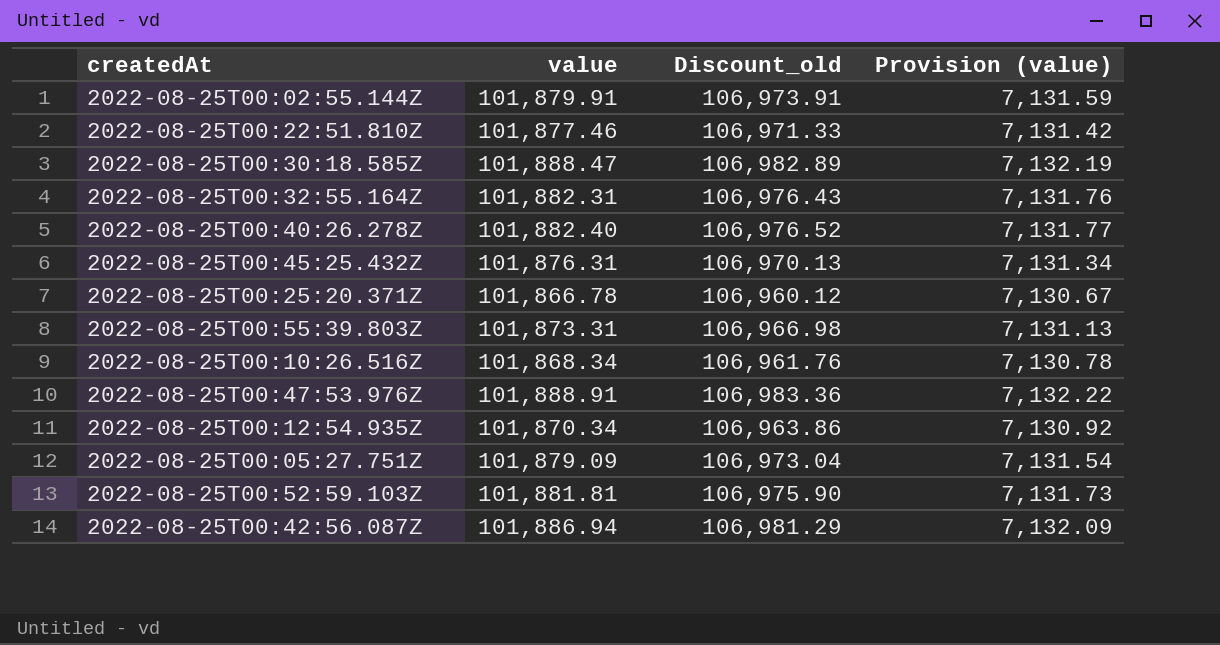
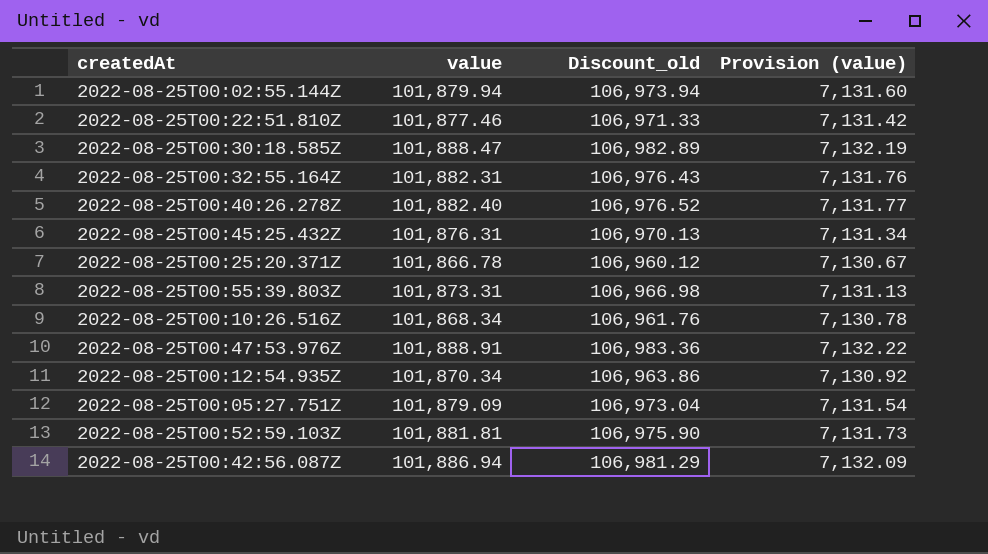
2022-08-25T00:02:55.144Z | value: 101,879.91 -> 101,879.94
2022-08-25T00:02:55.144Z | Discount_old: 106,973.91 -> 106,973.94
2022-08-25T00:02:55.144Z | Provision (value): 7,131.59 -> 7,131.60

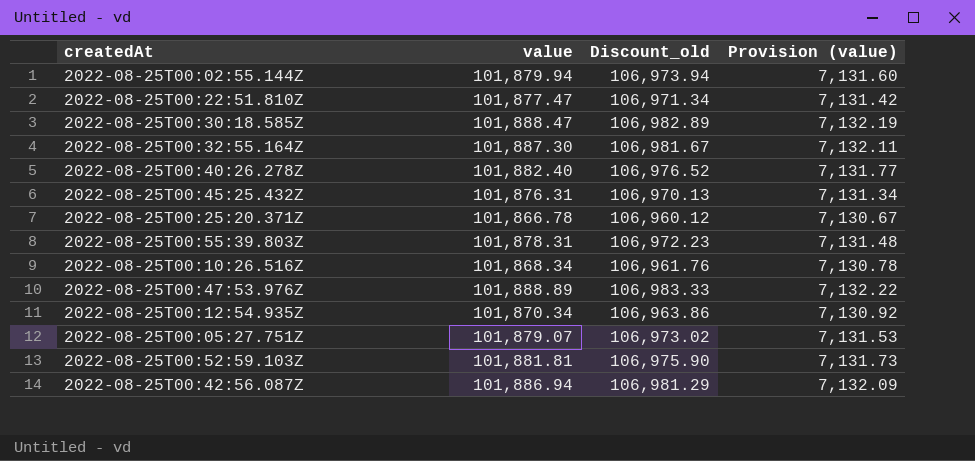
2022-08-25T00:22:51.810Z | value: 101,877.46 -> 101,877.47
2022-08-25T00:22:51.810Z | Discount_old: 106,971.33 -> 106,971.34
2022-08-25T00:32:55.164Z | value: 101,882.31 -> 101,887.30
2022-08-25T00:32:55.164Z | Discount_old: 106,976.43 -> 106,981.67
2022-08-25T00:32:55.164Z | Provision (value): 7,131.76 -> 7,132.11
2022-08-25T00:55:39.803Z | value: 101,873.31 -> 101,878.31
2022-08-25T00:55:39.803Z | Discount_old: 106,966.98 -> 106,972.23
2022-08-25T00:55:39.803Z | Provision (value): 7,131.13 -> 7,131.48
2022-08-25T00:47:53.976Z | value: 101,888.91 -> 101,888.89
2022-08-25T00:47:53.976Z | Discount_old: 106,983.36 -> 106,983.33
2022-08-25T00:05:27.751Z | value: 101,879.09 -> 101,879.07
2022-08-25T00:05:27.751Z | Discount_old: 106,973.04 -> 106,973.02
2022-08-25T00:05:27.751Z | Provision (value): 7,131.54 -> 7,131.53

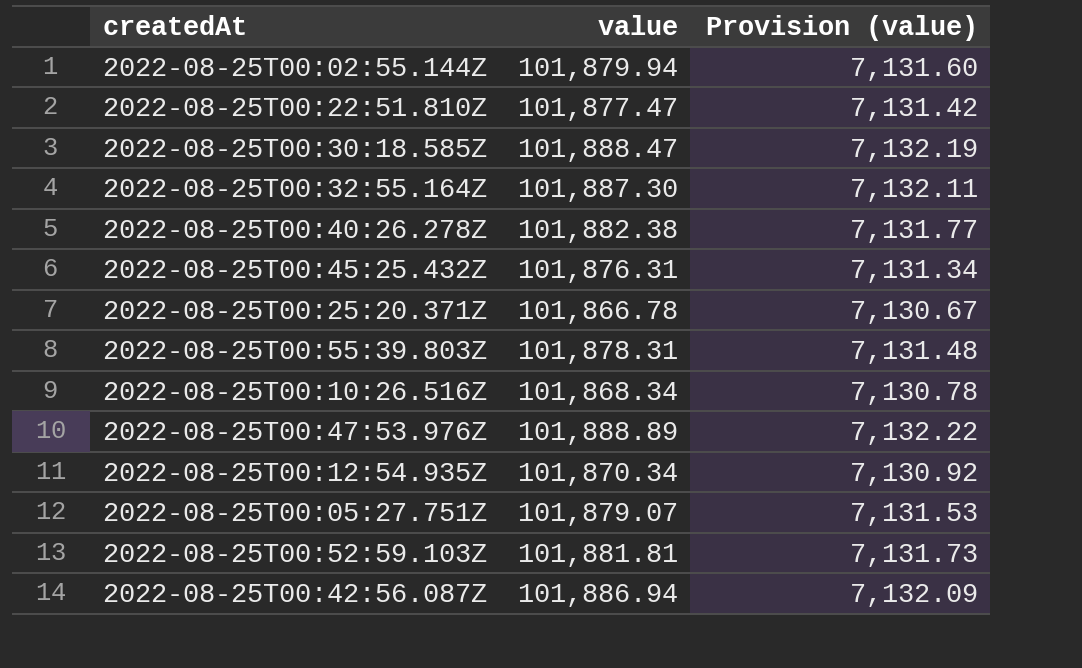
column Discount_old | formula: [value] * 1.05 -> none
2022-08-25T00:40:26.278Z | value: 101,882.40 -> 101,882.38

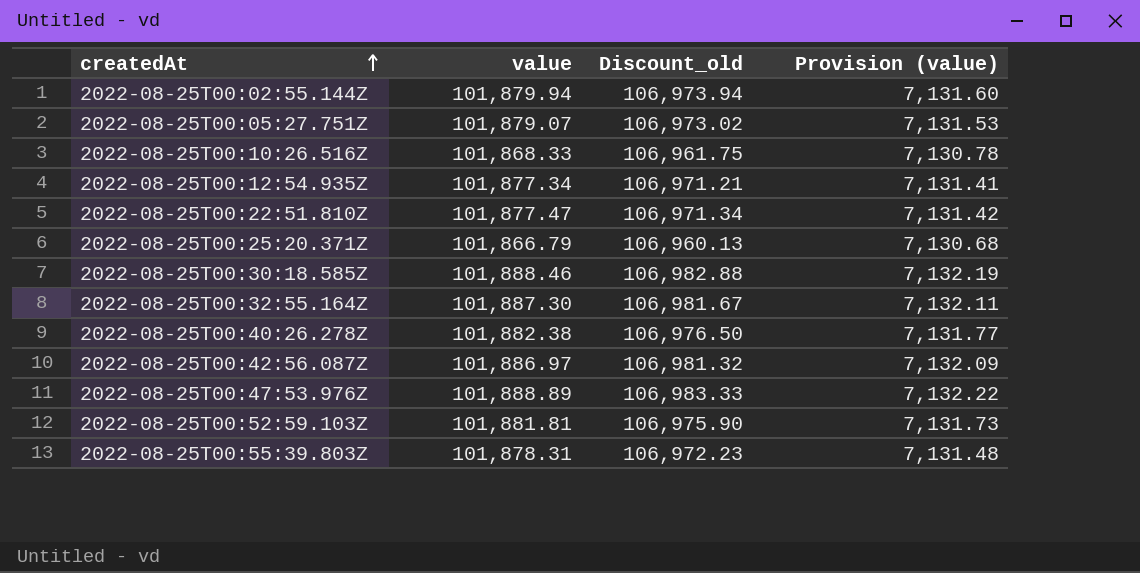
row order: none -> createdAt ascending
column Discount_old | formula: none -> [value] * 1.05
row 2022-08-25T00:45:25.432Z: 101,876.31 | 7,131.34 -> none
2022-08-25T00:10:26.516Z | value: 101,868.34 -> 101,868.33
2022-08-25T00:12:54.935Z | value: 101,870.34 -> 101,877.34
2022-08-25T00:12:54.935Z | Provision (value): 7,130.92 -> 7,131.41
2022-08-25T00:25:20.371Z | value: 101,866.78 -> 101,866.79
2022-08-25T00:25:20.371Z | Provision (value): 7,130.67 -> 7,130.68
2022-08-25T00:30:18.585Z | value: 101,888.47 -> 101,888.46
2022-08-25T00:42:56.087Z | value: 101,886.94 -> 101,886.97

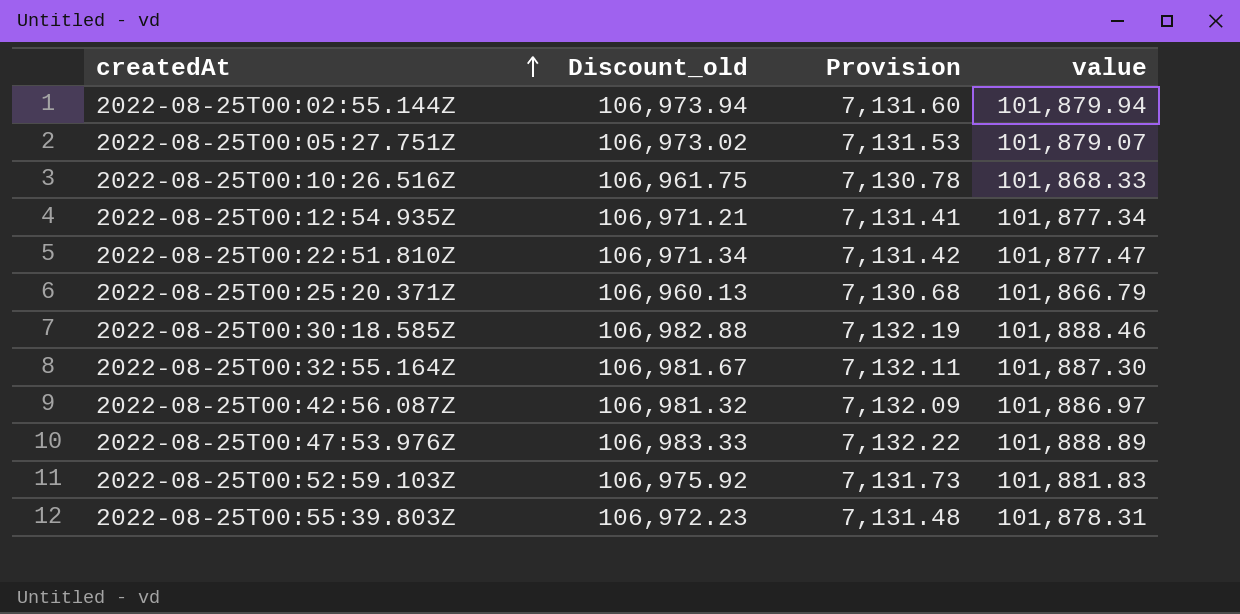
column name: Provision (value) -> Provision
column value | position: 2 -> 4
row 2022-08-25T00:40:26.278Z: 101,882.38 | 106,976.50 | 7,131.77 -> none
2022-08-25T00:52:59.103Z | Discount_old: 106,975.90 -> 106,975.92
2022-08-25T00:52:59.103Z | value: 101,881.81 -> 101,881.83

